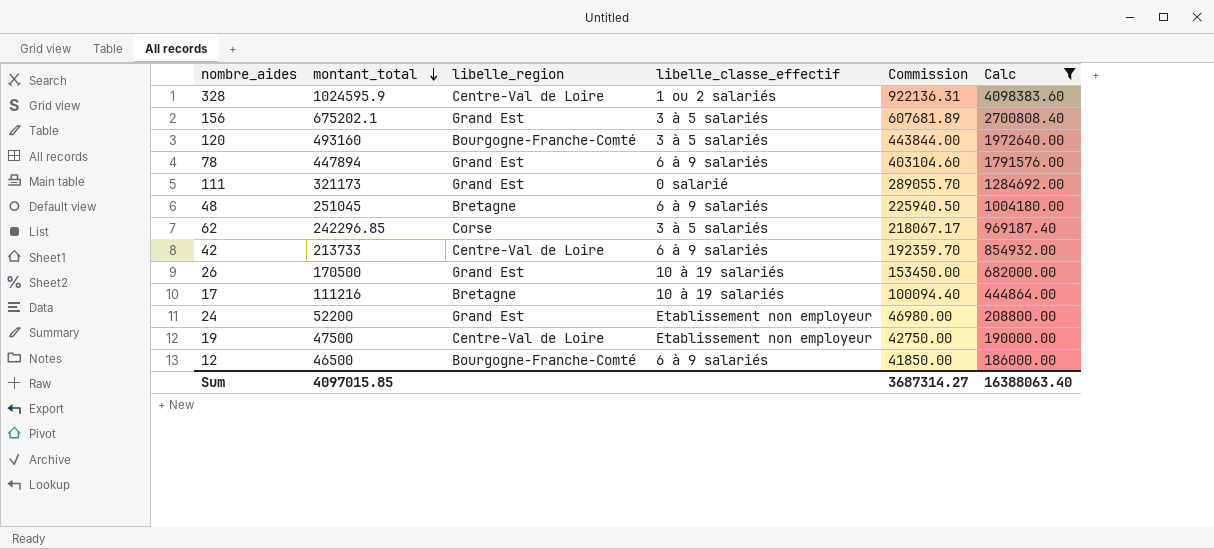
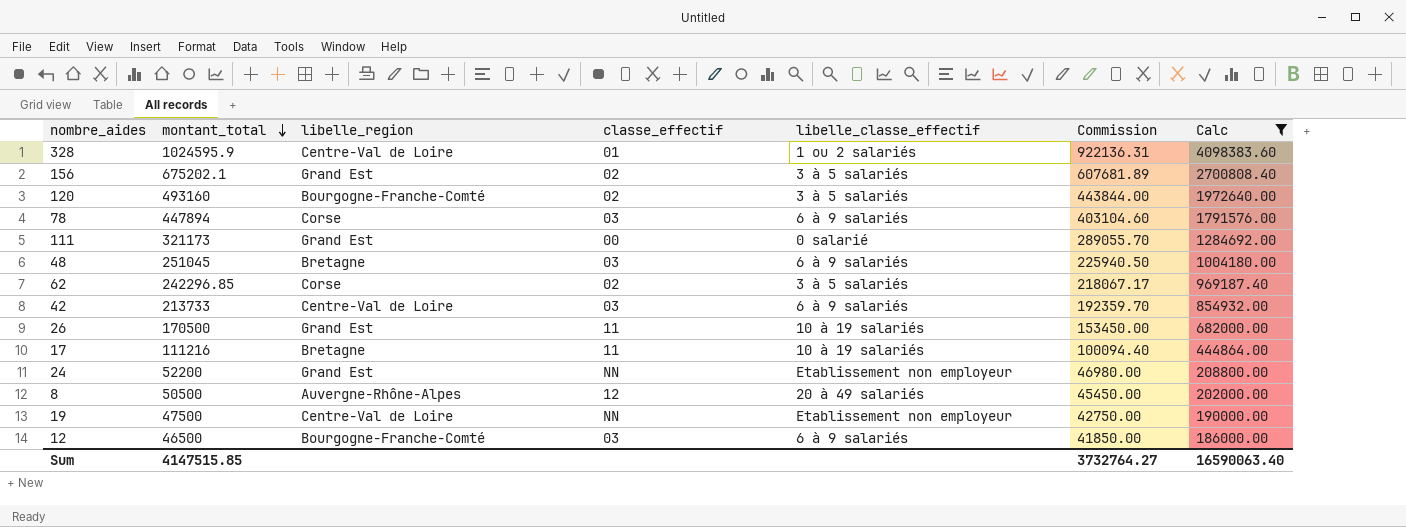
column classe_effectif | position: none -> 4
78 | libelle_region: Grand Est -> Corse
row 8: none -> 50500 | Auvergne-Rhône-Alpes | 12 | 20 à 49 salariés | 45450.00 | 202000.00
Sum | montant_total: 4097015.85 -> 4147515.85
Sum | Commission: 3687314.27 -> 3732764.27
Sum | Calc: 16388063.40 -> 16590063.40

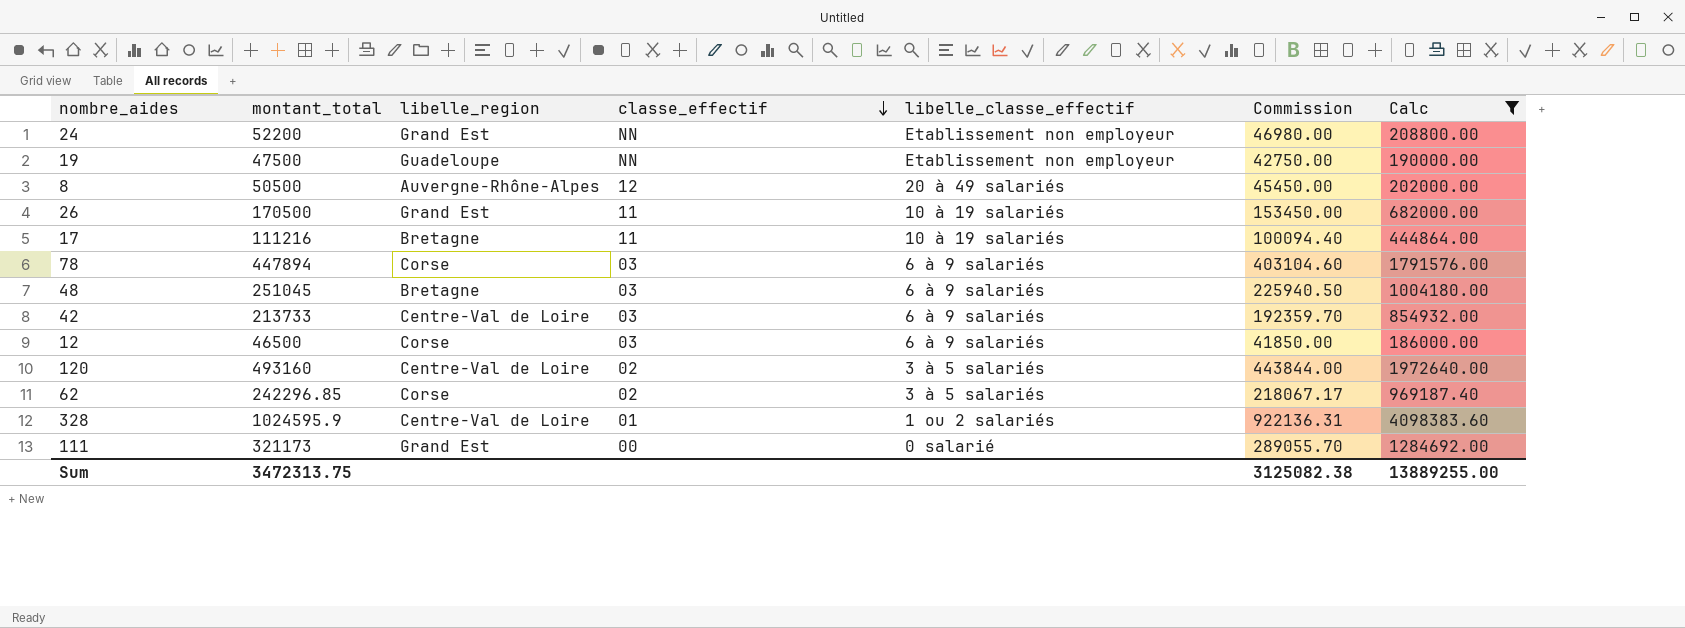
row order: montant_total descending -> classe_effectif descending
row 156: 675202.1 | Grand Est | 02 | 3 à 5 salariés | 607681.89 | 2700808.40 -> none
19 | libelle_region: Centre-Val de Loire -> Guadeloupe
12 | libelle_region: Bourgogne-Franche-Comté -> Corse
120 | libelle_region: Bourgogne-Franche-Comté -> Centre-Val de Loire
Sum | montant_total: 4147515.85 -> 3472313.75
Sum | Commission: 3732764.27 -> 3125082.38
Sum | Calc: 16590063.40 -> 13889255.00

